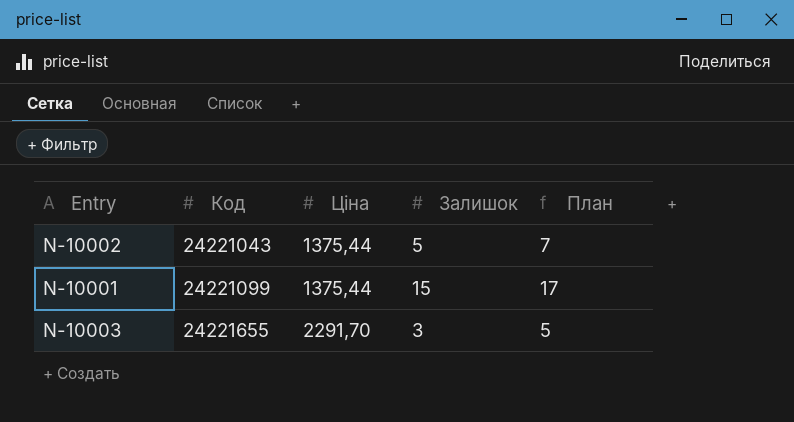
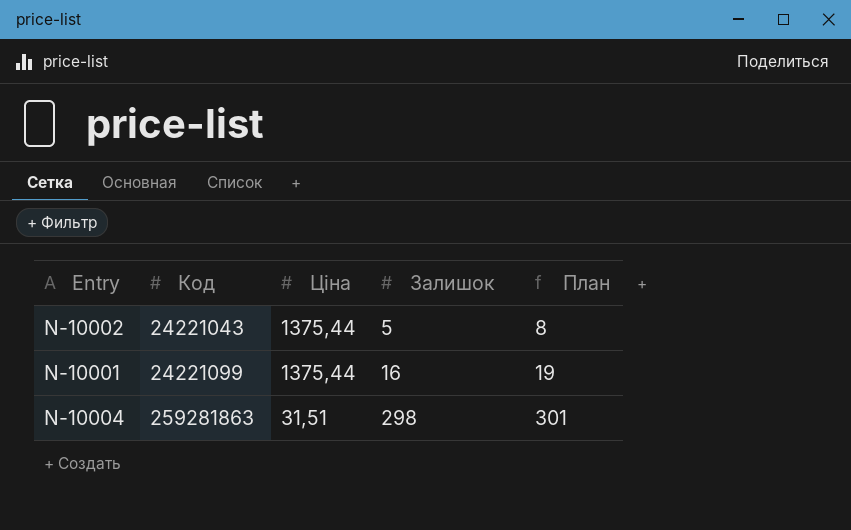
column План | formula: [Залишок] + 2 -> [Залишок] + 3
row N-10003: 24221655 | 2291,70 | 3 | 5 -> none
N-10001 | Залишок: 15 -> 16
row N-10004: none -> 259281863 | 31,51 | 298 | 301

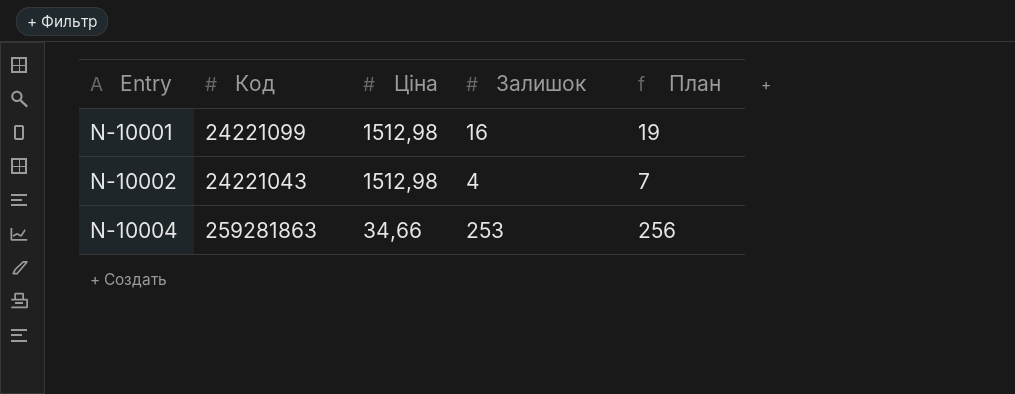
row order: Код ascending -> Entry ascending
N-10001 | Ціна: 1375,44 -> 1512,98
N-10002 | Ціна: 1375,44 -> 1512,98
N-10002 | Залишок: 5 -> 4
N-10002 | План: 8 -> 7
N-10004 | Ціна: 31,51 -> 34,66
N-10004 | Залишок: 298 -> 253
N-10004 | План: 301 -> 256

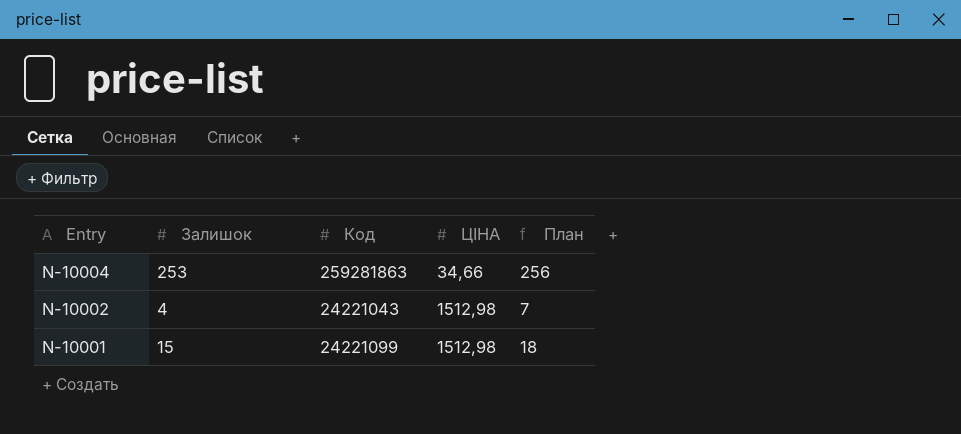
row order: Entry ascending -> Entry descending
column Залишок | position: 4 -> 2
column name: Ціна -> ЦІНА
N-10001 | Залишок: 16 -> 15
N-10001 | План: 19 -> 18

